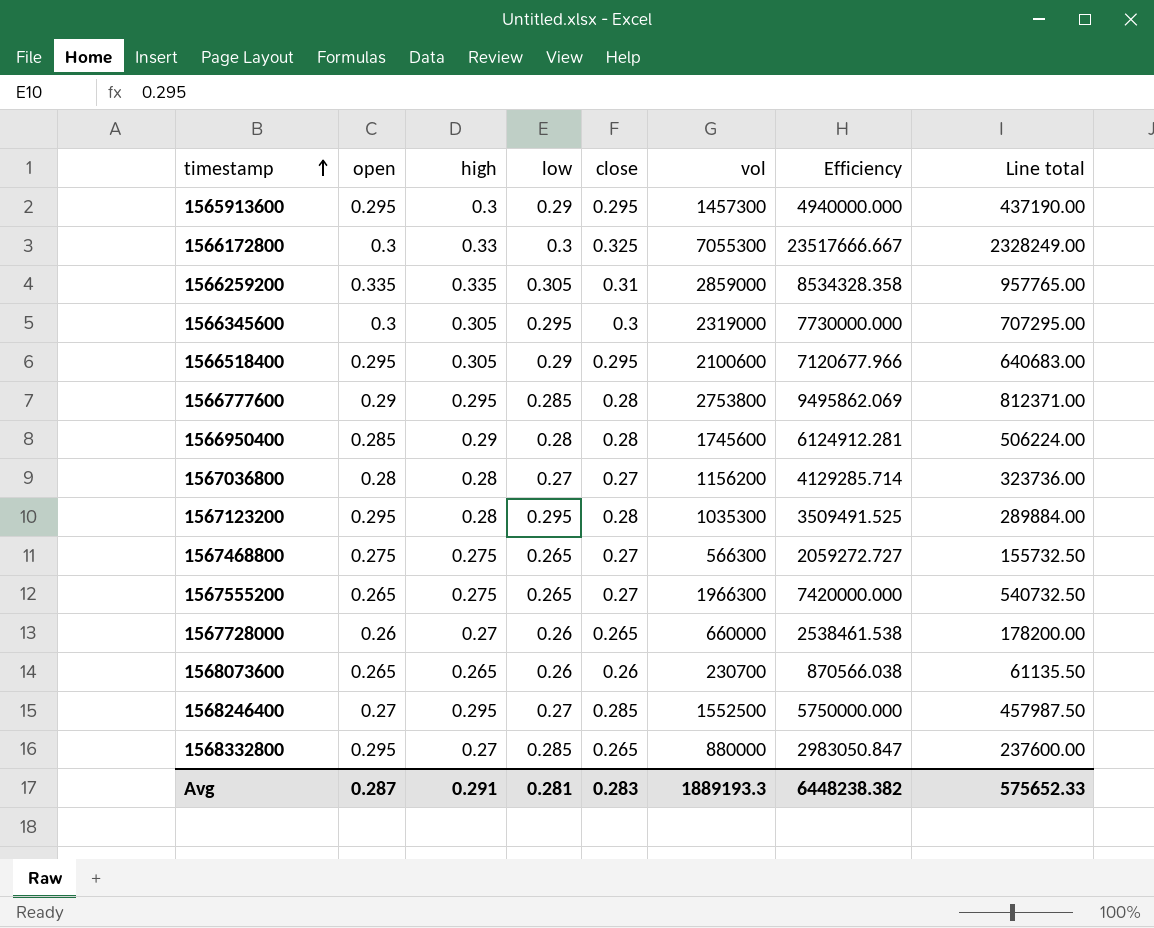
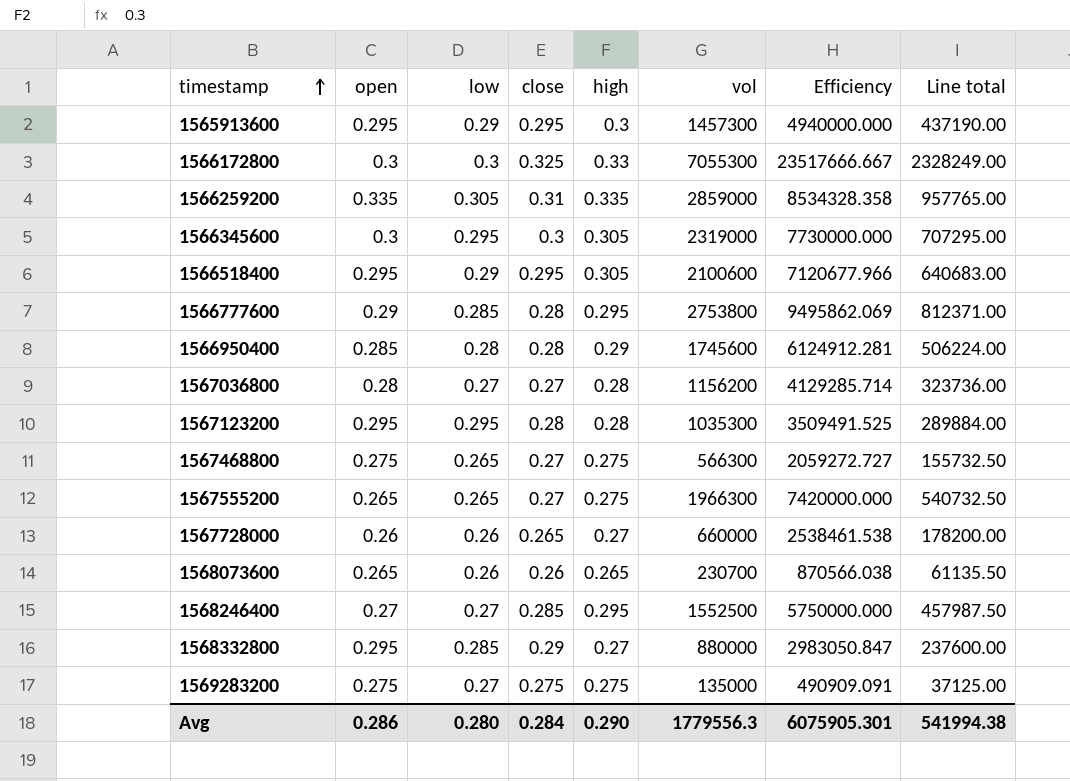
column high | position: 3 -> 5
1568332800 | close: 0.265 -> 0.29
row 1569283200: none -> 0.275 | 0.27 | 0.275 | 0.275 | 135000 | 490909.091 | 37125.00
Avg | open: 0.287 -> 0.286
Avg | low: 0.281 -> 0.280
Avg | close: 0.283 -> 0.284
Avg | high: 0.291 -> 0.290
Avg | vol: 1889193.3 -> 1779556.3
Avg | Efficiency: 6448238.382 -> 6075905.301
Avg | Line total: 575652.33 -> 541994.38

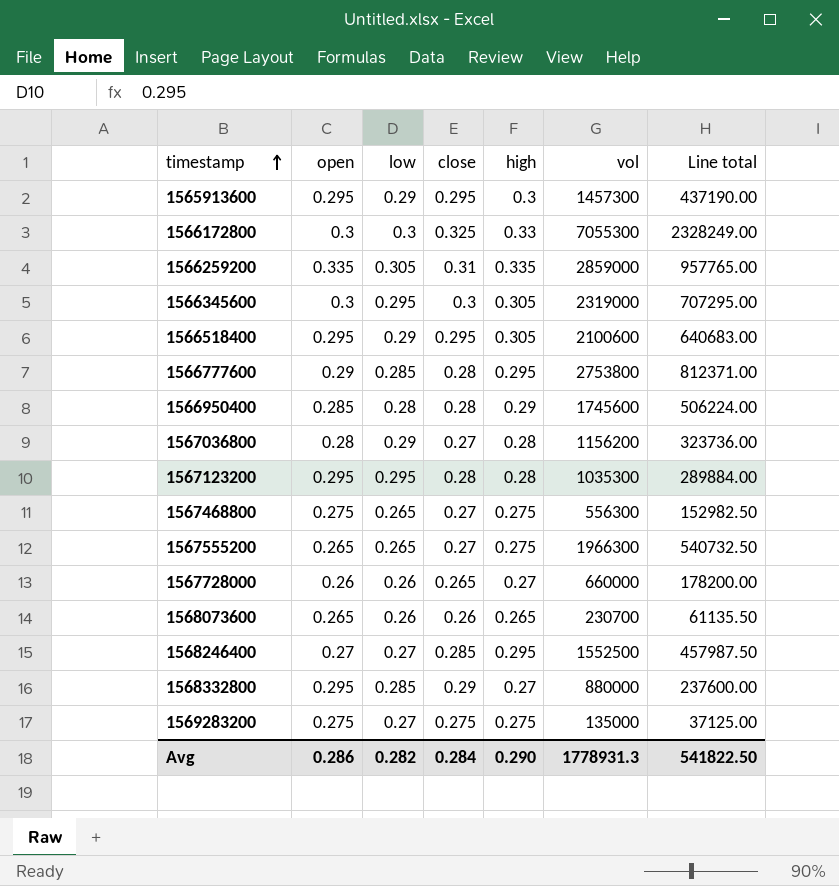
column Efficiency | formula: [vol] / [open] -> none
1567036800 | low: 0.27 -> 0.29
1567468800 | vol: 566300 -> 556300
1567468800 | Line total: 155732.50 -> 152982.50
Avg | low: 0.280 -> 0.282
Avg | vol: 1779556.3 -> 1778931.3
Avg | Line total: 541994.38 -> 541822.50

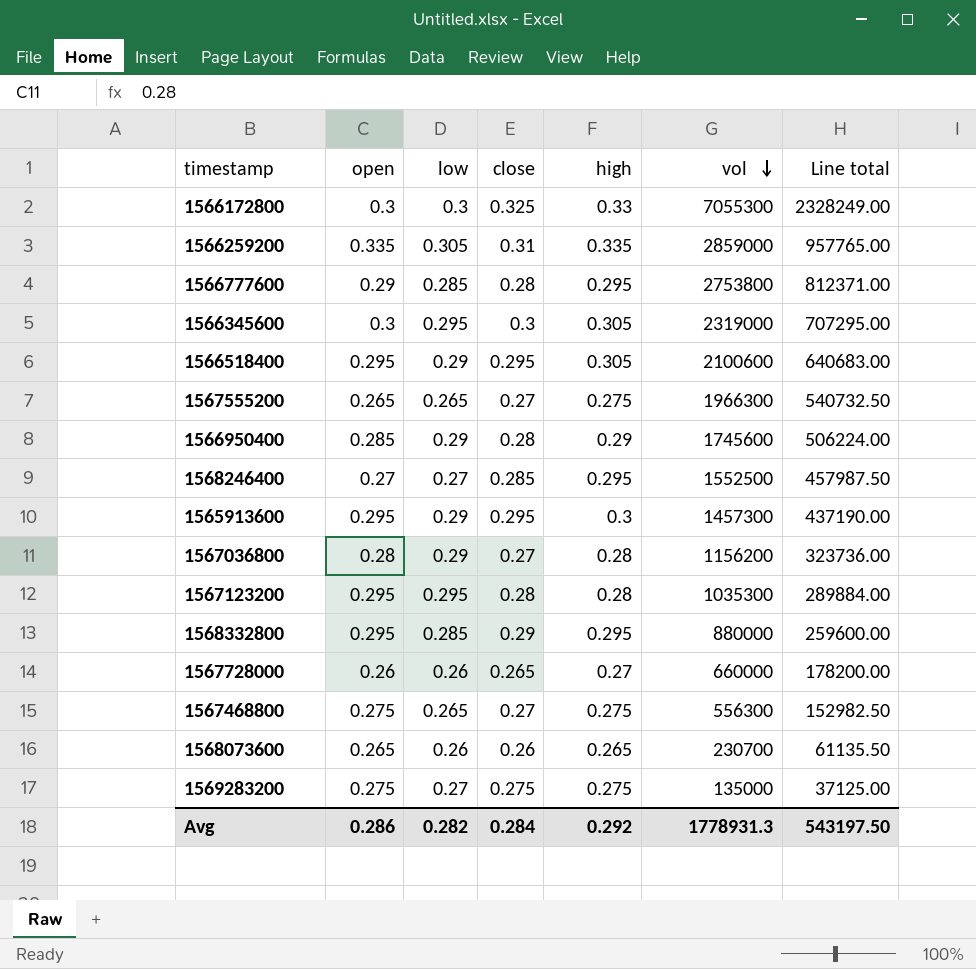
row order: timestamp ascending -> vol descending
1566950400 | low: 0.28 -> 0.29
1568332800 | high: 0.27 -> 0.295
1568332800 | Line total: 237600.00 -> 259600.00
Avg | high: 0.290 -> 0.292
Avg | Line total: 541822.50 -> 543197.50

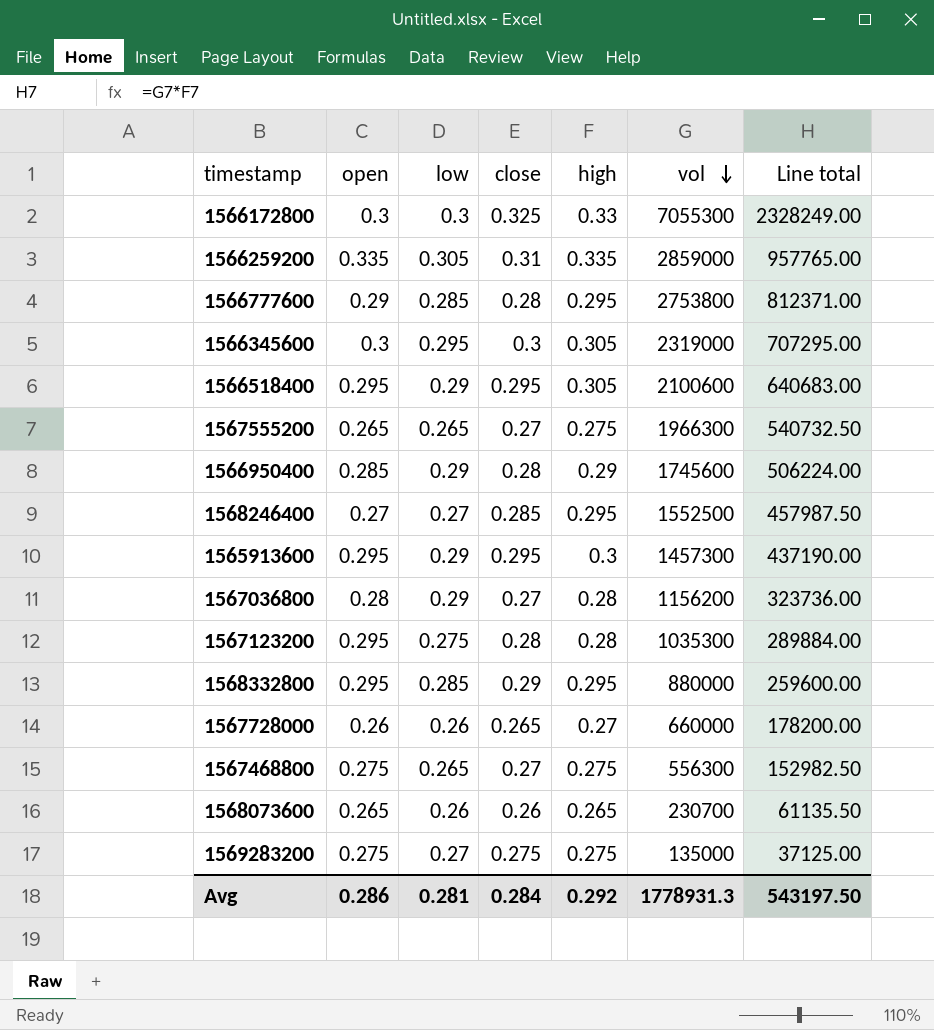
1567123200 | low: 0.295 -> 0.275
Avg | low: 0.282 -> 0.281

